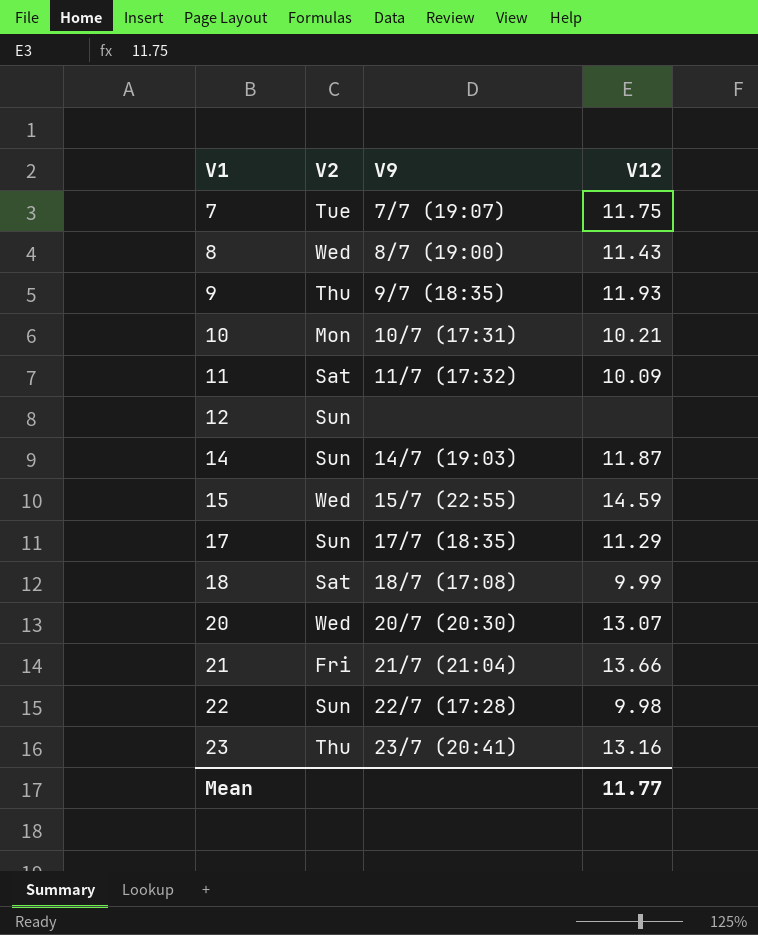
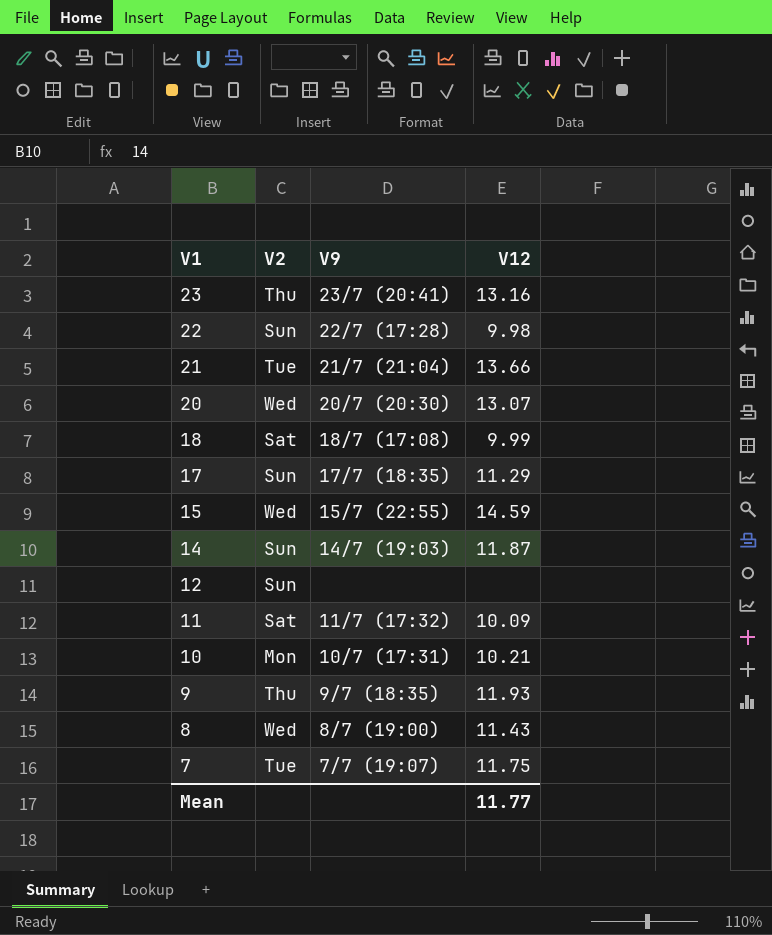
row order: V1 ascending -> V1 descending
21 | V2: Fri -> Tue

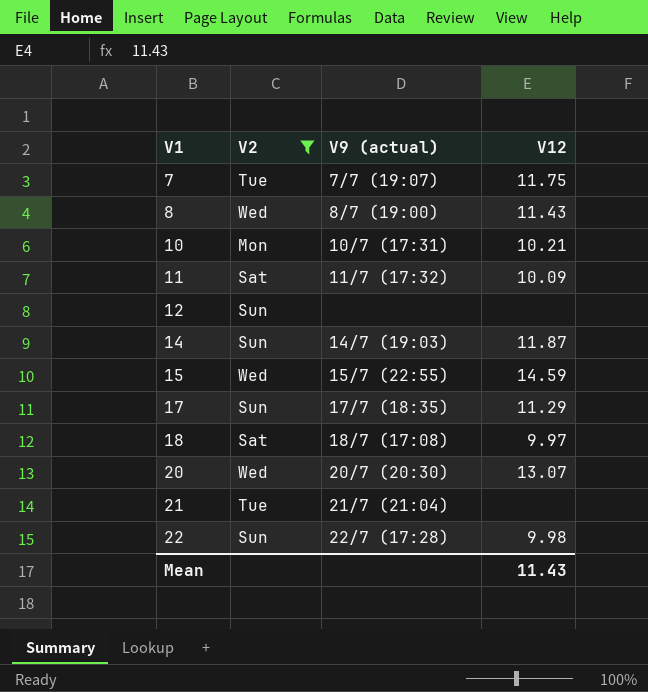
filter: none -> V2 != Thu
row order: V1 descending -> V1 ascending
column name: V9 -> V9 (actual)
18 | V12: 9.99 -> 9.97
21 | V12: 13.66 -> none
Mean | V12: 11.77 -> 11.43

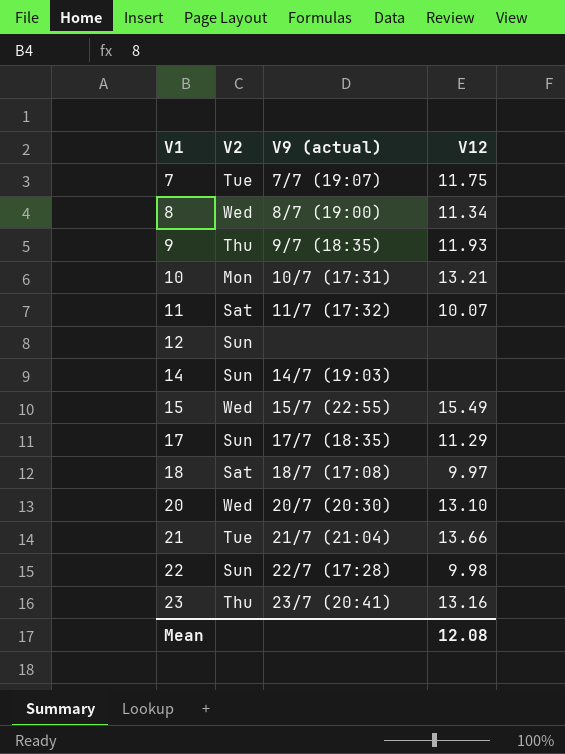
filter: V2 != Thu -> none
8 | V12: 11.43 -> 11.34
10 | V12: 10.21 -> 13.21
11 | V12: 10.09 -> 10.07
14 | V12: 11.87 -> none
15 | V12: 14.59 -> 15.49
20 | V12: 13.07 -> 13.10
21 | V12: none -> 13.66
Mean | V12: 11.43 -> 12.08

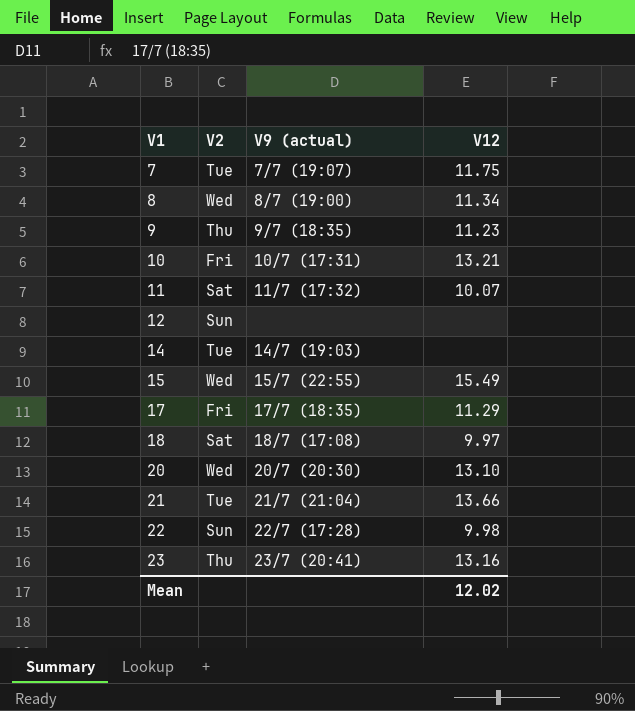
9 | V12: 11.93 -> 11.23
10 | V2: Mon -> Fri
14 | V2: Sun -> Tue
17 | V2: Sun -> Fri
Mean | V12: 12.08 -> 12.02

